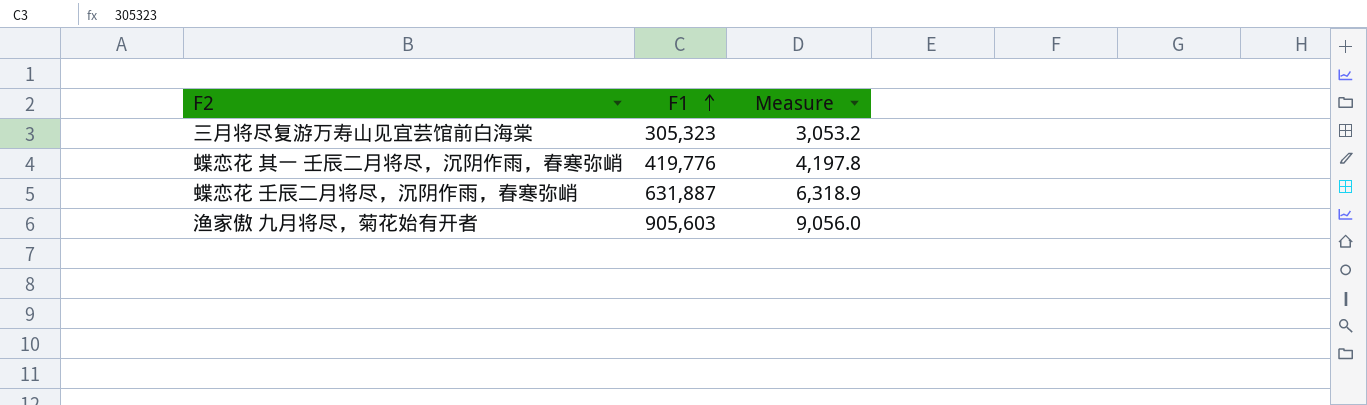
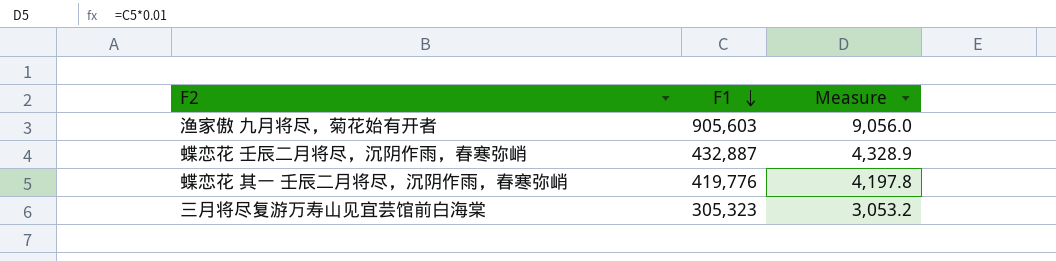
row order: F1 ascending -> F1 descending
蝶恋花 壬辰二月将尽，沉阴作雨，春寒弥峭 | F1: 631,887 -> 432,887
蝶恋花 壬辰二月将尽，沉阴作雨，春寒弥峭 | Measure: 6,318.9 -> 4,328.9

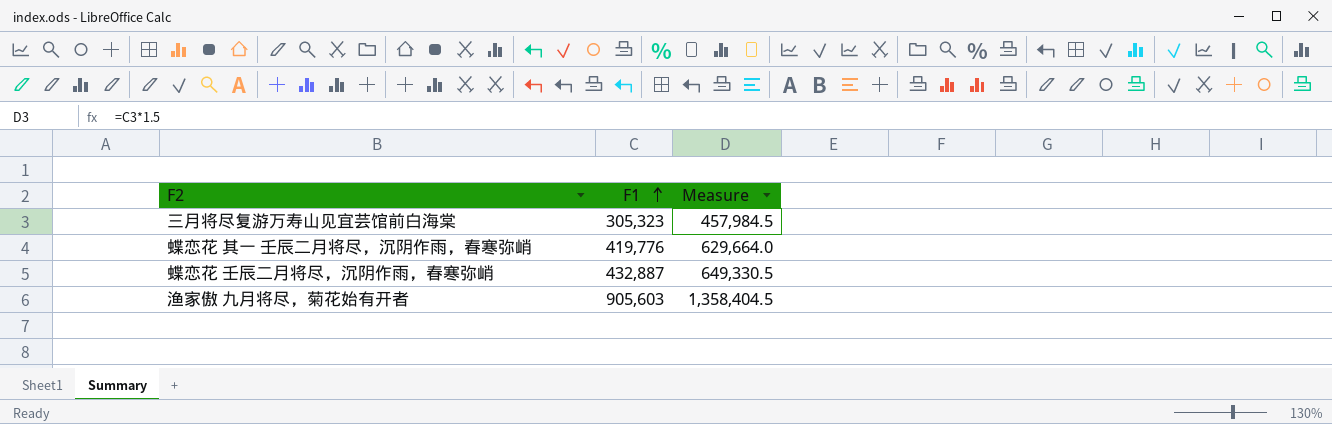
row order: F1 descending -> F1 ascending
column Measure | formula: [F1] * 0.01 -> [F1] * 1.5

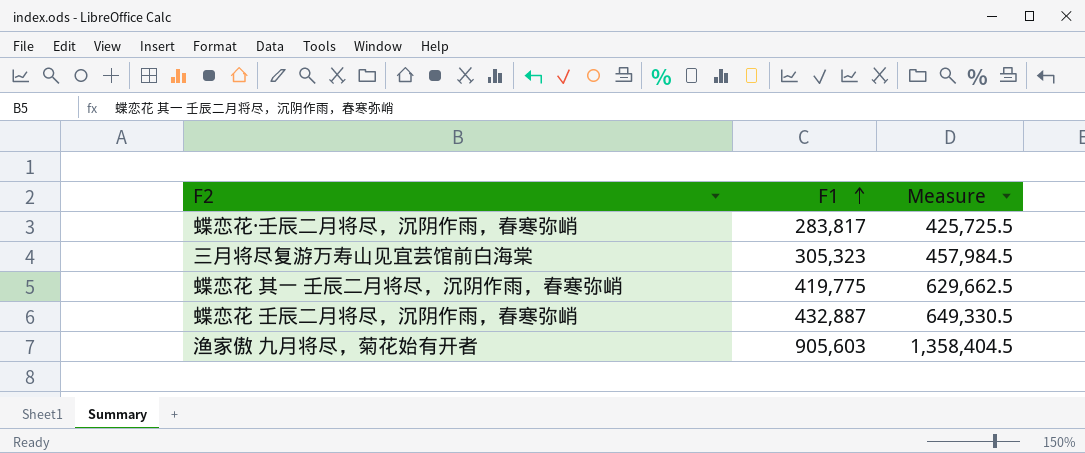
row 蝶恋花·壬辰二月将尽，沉阴作雨，春寒弥峭: none -> 283,817 | 425,725.5
蝶恋花 其一 壬辰二月将尽，沉阴作雨，春寒弥峭 | F1: 419,776 -> 419,775
蝶恋花 其一 壬辰二月将尽，沉阴作雨，春寒弥峭 | Measure: 629,664.0 -> 629,662.5

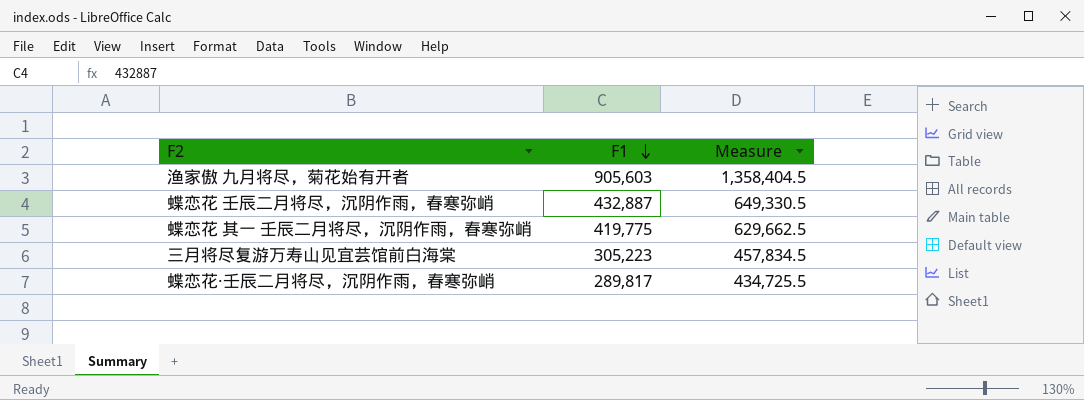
row order: F1 ascending -> F1 descending
三月将尽复游万寿山见宜芸馆前白海棠 | F1: 305,323 -> 305,223
三月将尽复游万寿山见宜芸馆前白海棠 | Measure: 457,984.5 -> 457,834.5
蝶恋花·壬辰二月将尽，沉阴作雨，春寒弥峭 | F1: 283,817 -> 289,817
蝶恋花·壬辰二月将尽，沉阴作雨，春寒弥峭 | Measure: 425,725.5 -> 434,725.5

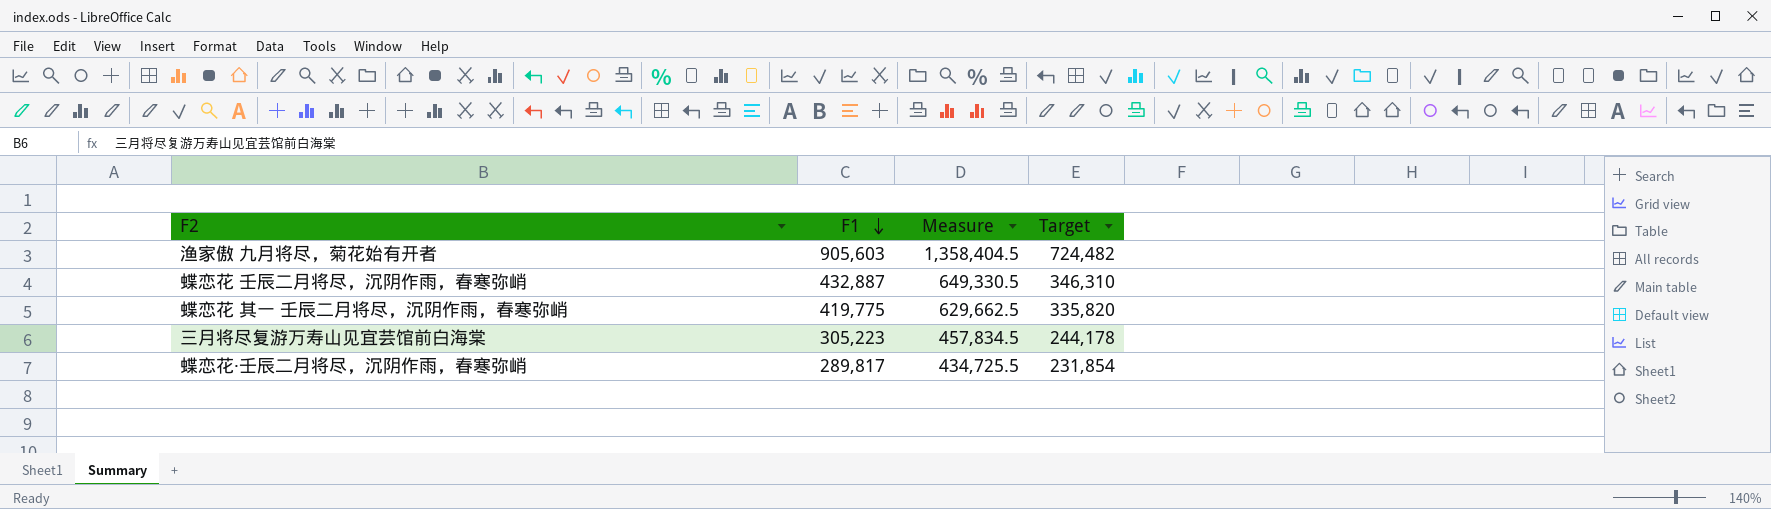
column Target | formula: none -> [F1] * 0.8

